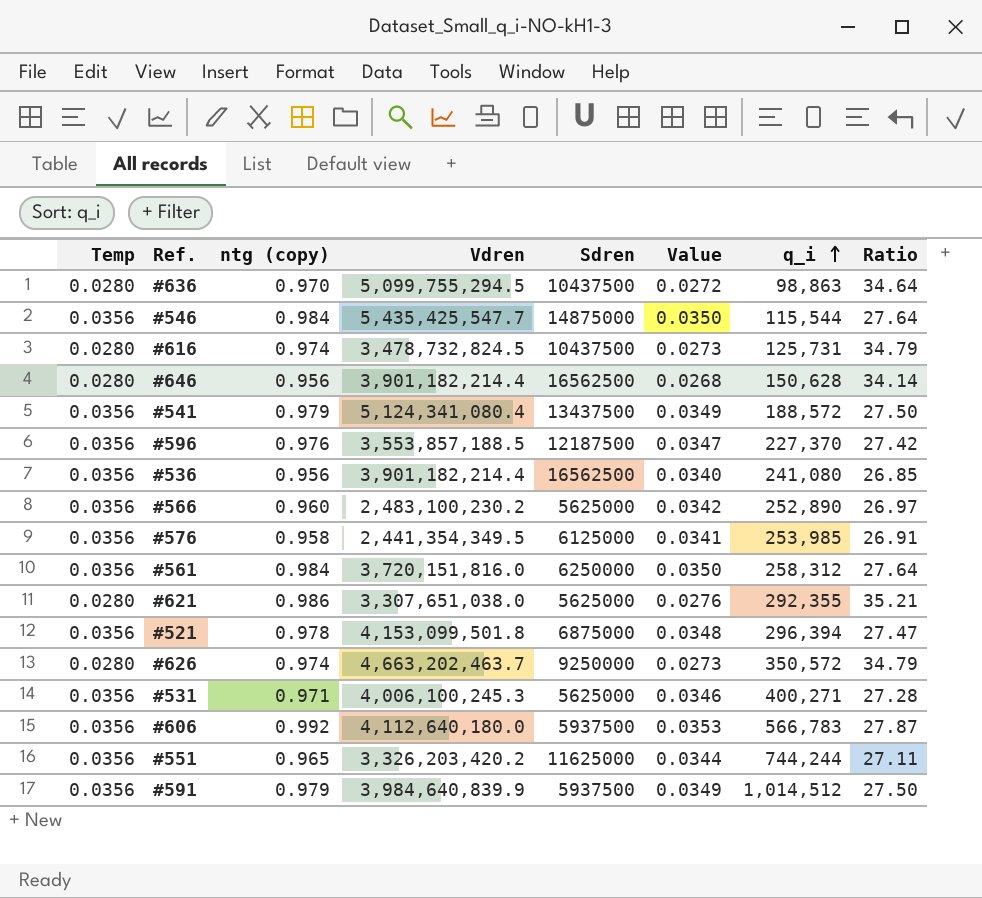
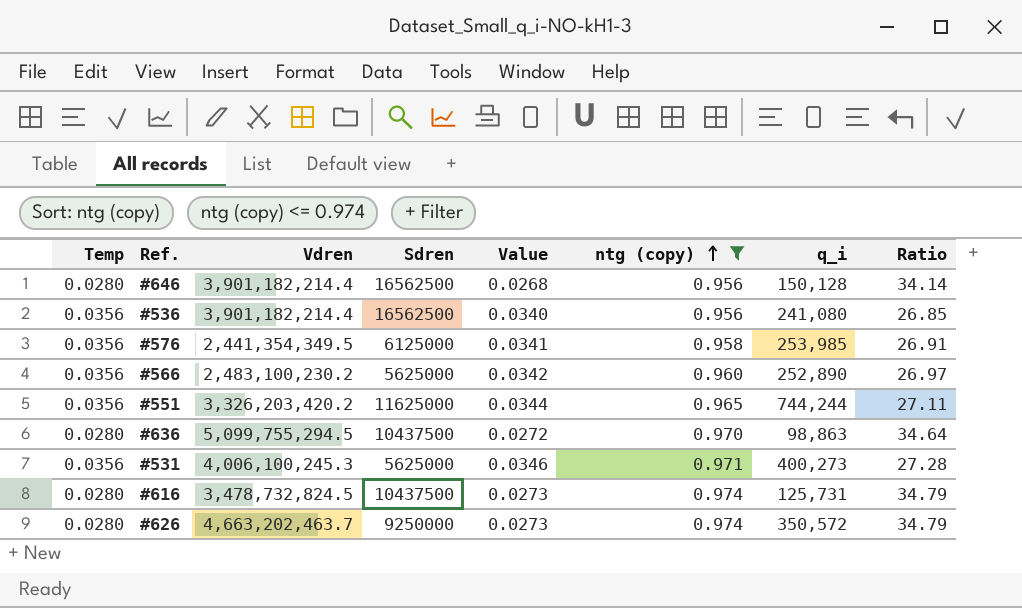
filter: none -> ntg (copy) <= 0.974
row order: q_i ascending -> ntg (copy) ascending
column ntg (copy) | position: 3 -> 6
#646 | q_i: 150,628 -> 150,128
#531 | q_i: 400,271 -> 400,273

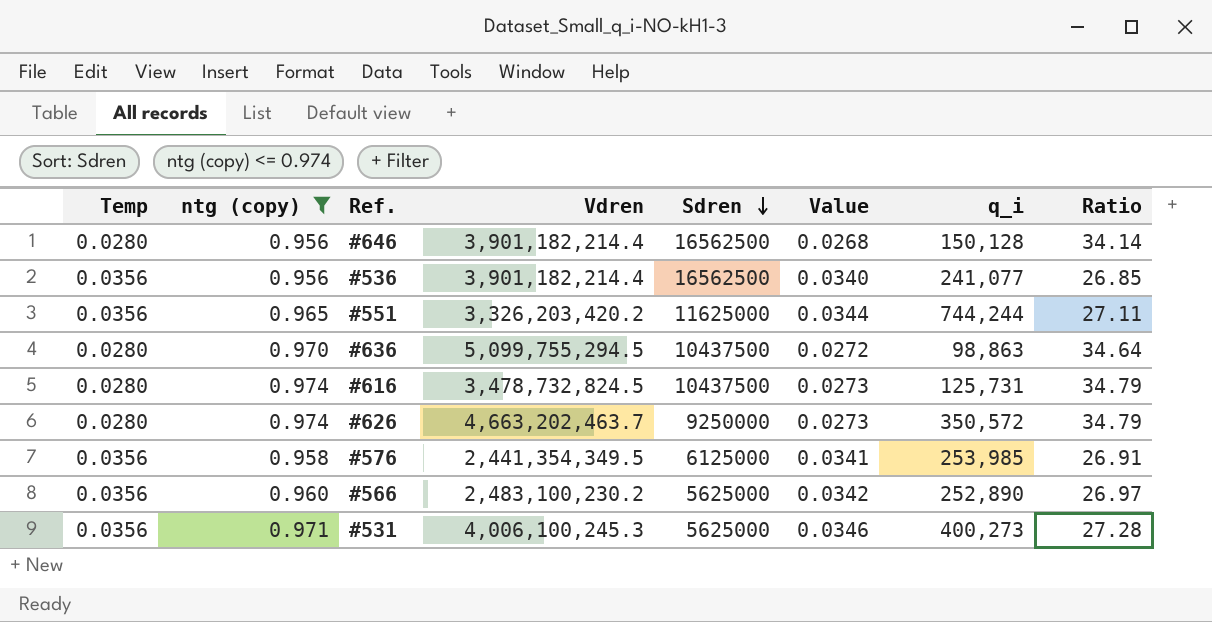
row order: ntg (copy) ascending -> Sdren descending
column ntg (copy) | position: 6 -> 2
#536 | q_i: 241,080 -> 241,077

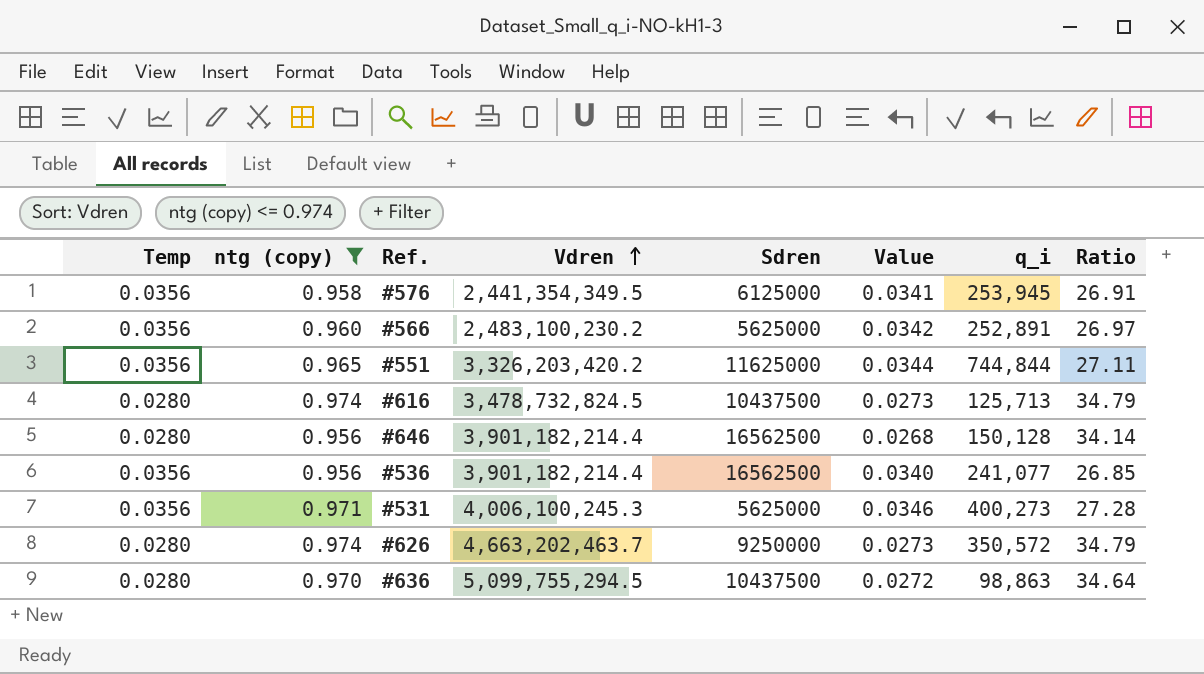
row order: Sdren descending -> Vdren ascending
#576 | q_i: 253,985 -> 253,945
#566 | q_i: 252,890 -> 252,891
#551 | q_i: 744,244 -> 744,844
#616 | q_i: 125,731 -> 125,713

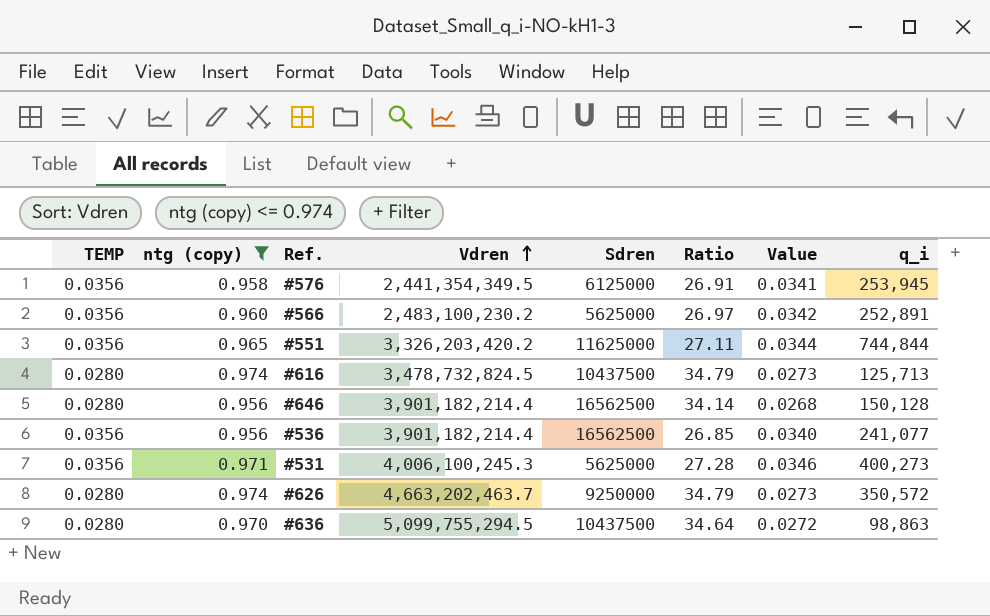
column name: Temp -> TEMP
column Ratio | position: 8 -> 6

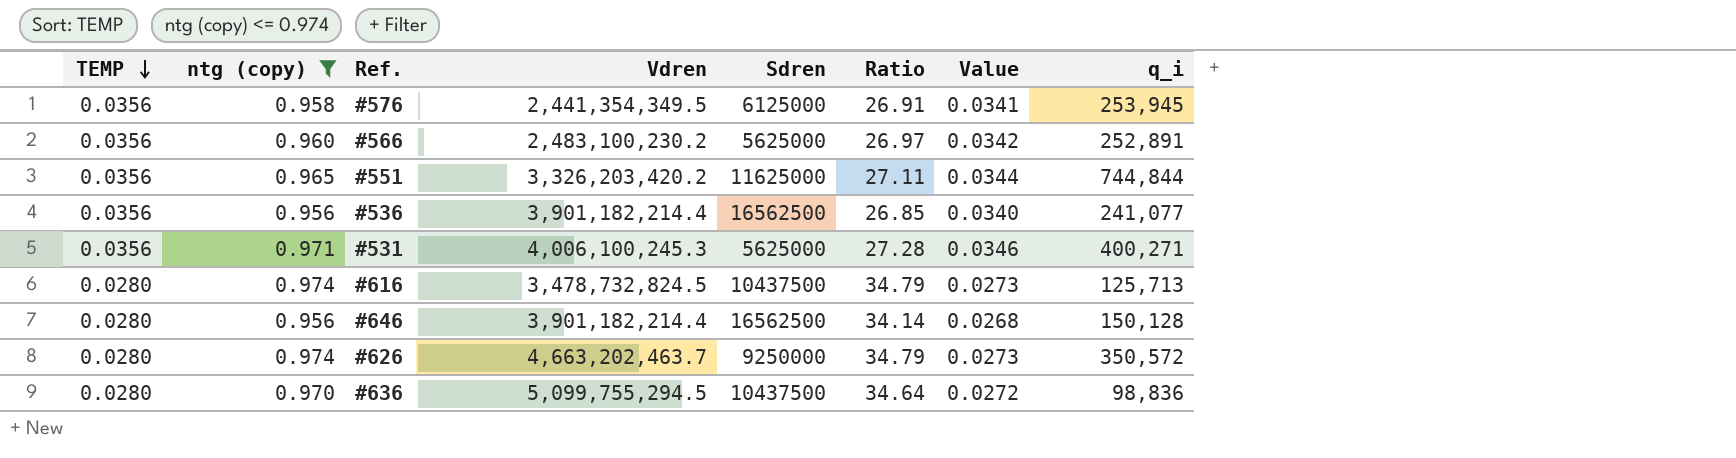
row order: Vdren ascending -> TEMP descending
#531 | q_i: 400,273 -> 400,271
#636 | q_i: 98,863 -> 98,836

